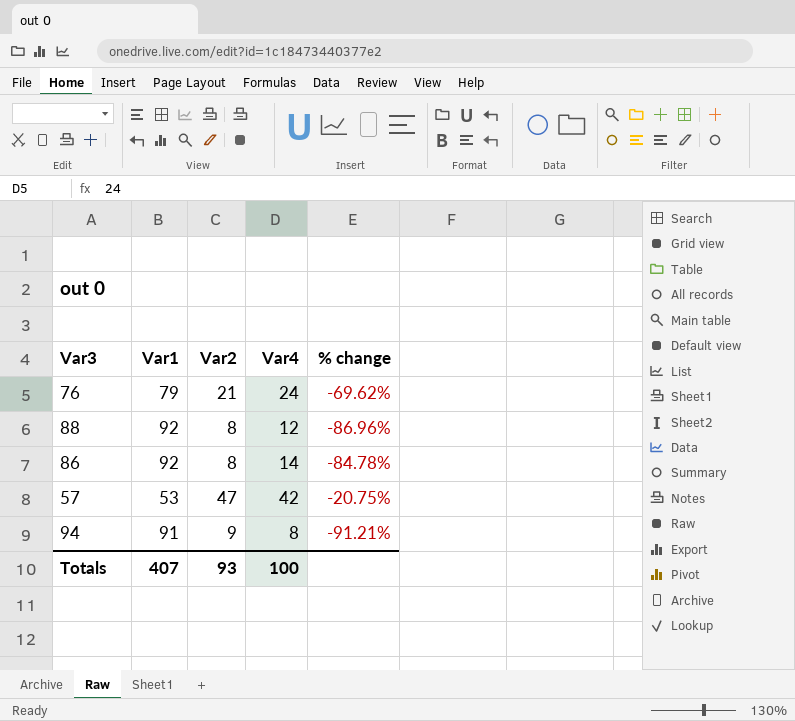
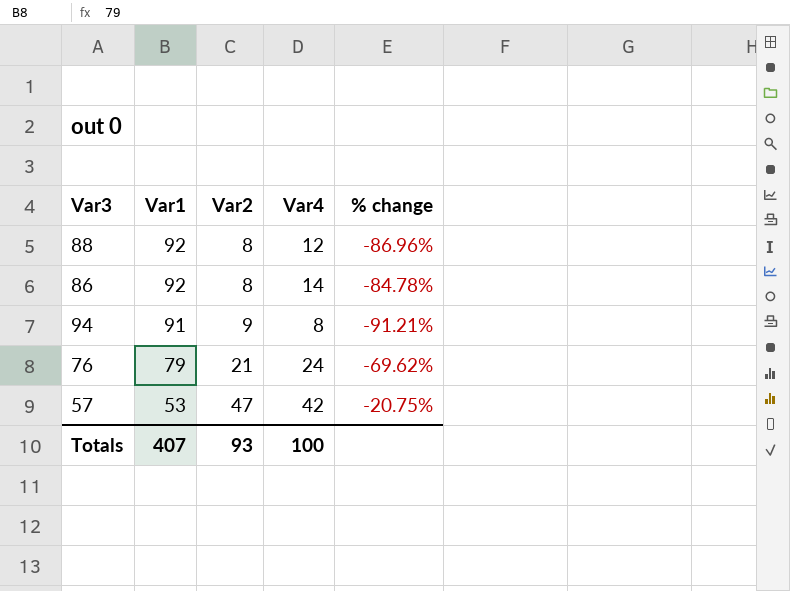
row order: none -> Var1 descending

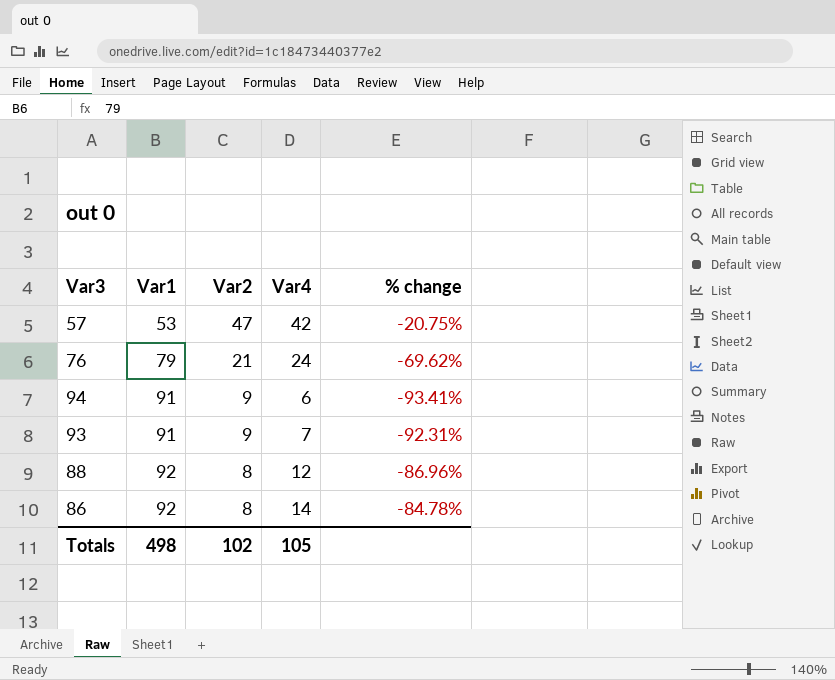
row order: Var1 descending -> Var1 ascending
94 | Var4: 8 -> 6
94 | % change: -91.21% -> -93.41%
row 93: none -> 91 | 9 | 7 | -92.31%
Totals | Var1: 407 -> 498
Totals | Var2: 93 -> 102
Totals | Var4: 100 -> 105

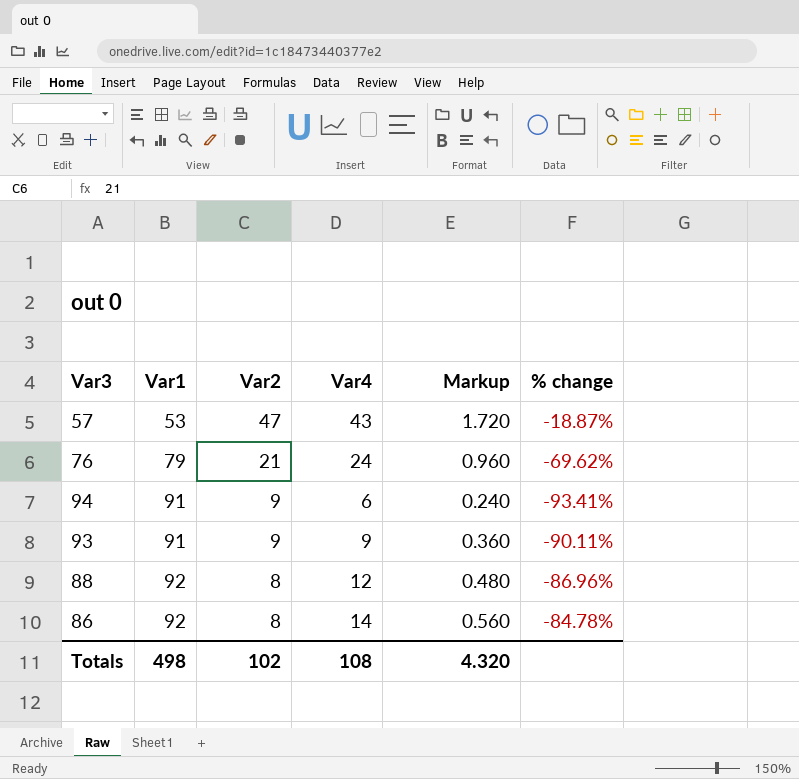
column Markup | formula: none -> [Var4] * 0.04
57 | Var4: 42 -> 43
57 | % change: -20.75% -> -18.87%
93 | Var4: 7 -> 9
93 | % change: -92.31% -> -90.11%
Totals | Var4: 105 -> 108

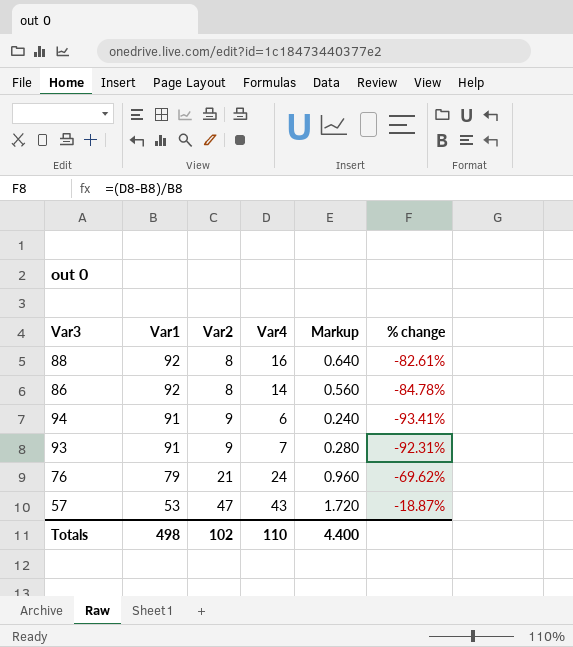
row order: Var1 ascending -> Var1 descending
88 | Var4: 12 -> 16
88 | Markup: 0.480 -> 0.640
88 | % change: -86.96% -> -82.61%
93 | Var4: 9 -> 7
93 | Markup: 0.360 -> 0.280
93 | % change: -90.11% -> -92.31%
Totals | Var4: 108 -> 110
Totals | Markup: 4.320 -> 4.400

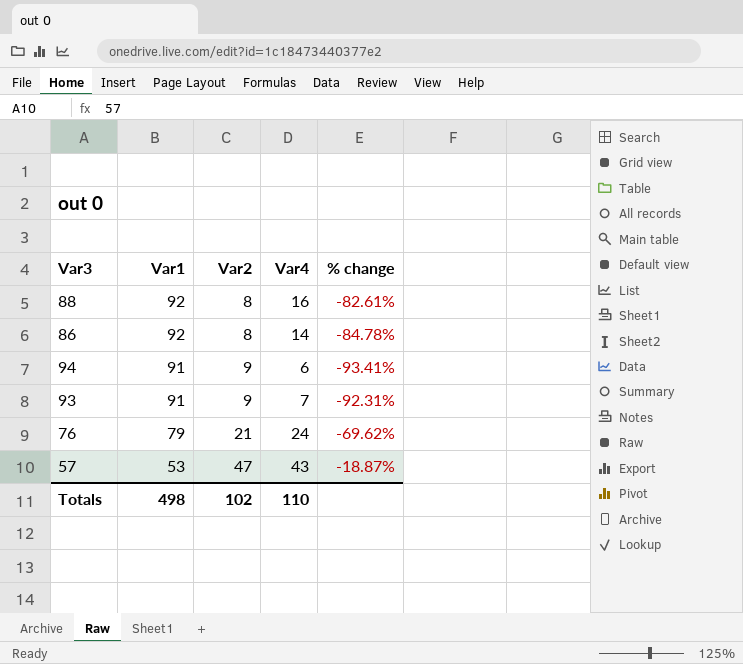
column Markup | formula: [Var4] * 0.04 -> none

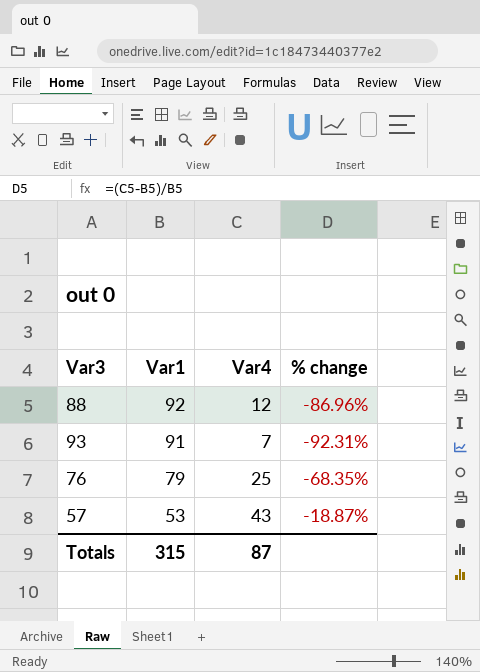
column Var2 | position: 3 -> none
row 86: 92 | 8 | 14 | -84.78% -> none
row 94: 91 | 9 | 6 | -93.41% -> none
88 | Var4: 16 -> 12
88 | % change: -82.61% -> -86.96%
76 | Var4: 24 -> 25
76 | % change: -69.62% -> -68.35%
Totals | Var1: 498 -> 315
Totals | Var4: 110 -> 87

